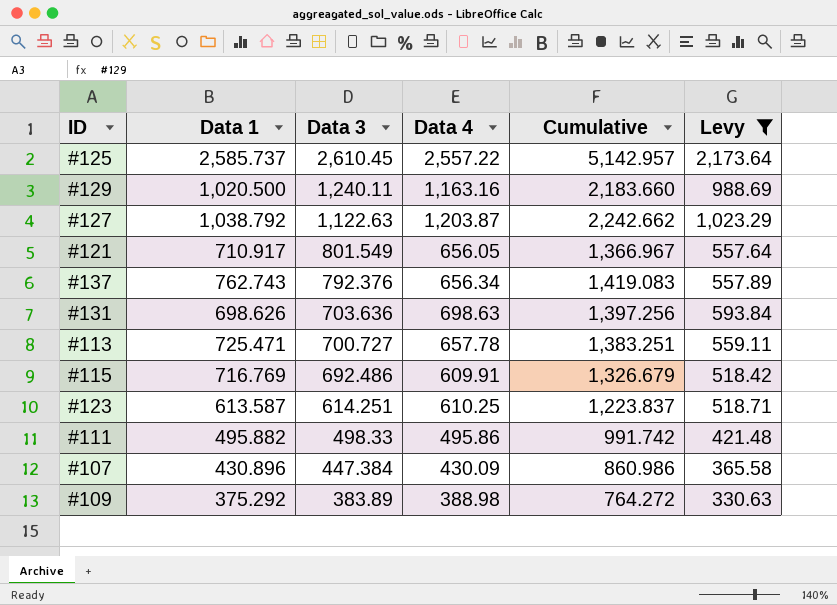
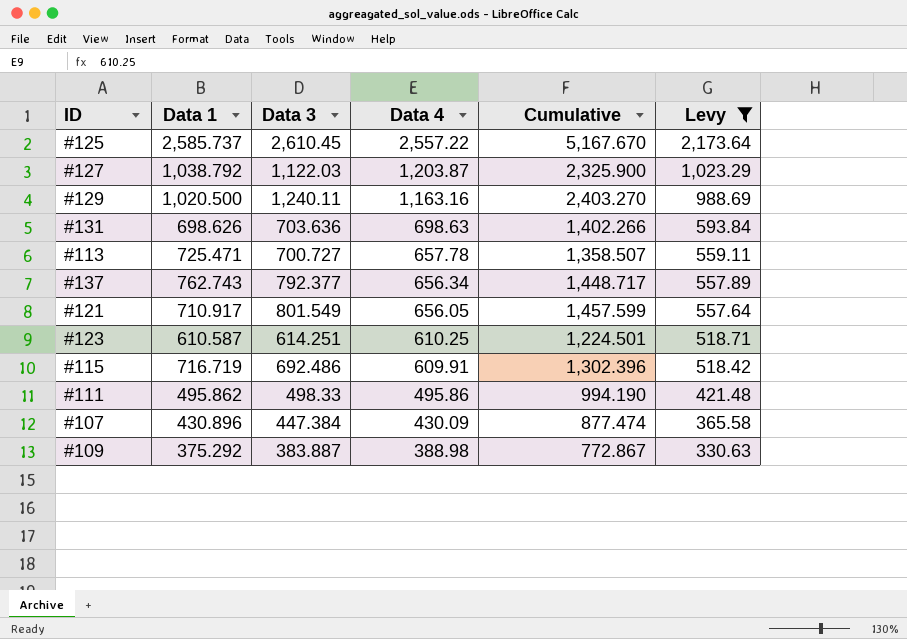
row order: Data 3 descending -> Data 4 descending
column Cumulative | formula: [Data 1] + [Data 4] -> [Data 3] + [Data 4]
#127 | Data 3: 1,122.63 -> 1,122.03
#137 | Data 3: 792.376 -> 792.377
#123 | Data 1: 613.587 -> 610.587
#115 | Data 1: 716.769 -> 716.719
#111 | Data 1: 495.882 -> 495.862
#109 | Data 3: 383.89 -> 383.887

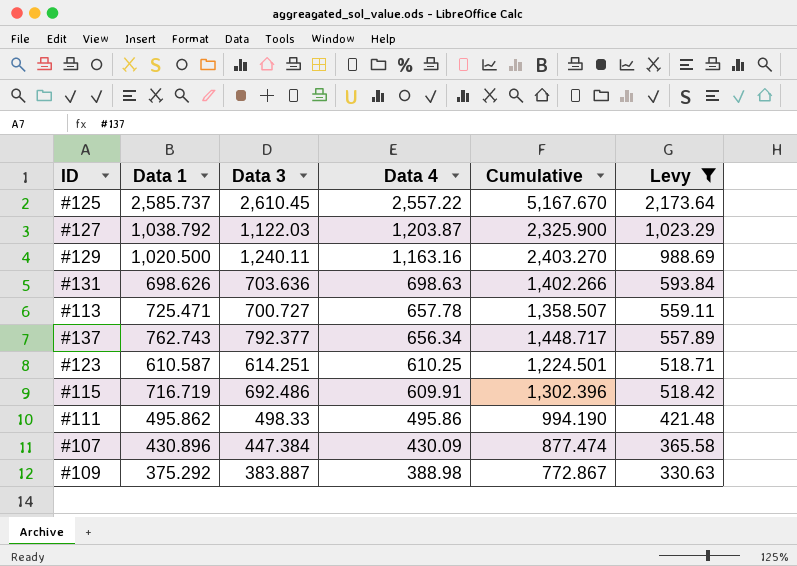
row #121: 710.917 | 801.549 | 656.05 | 1,457.599 | 557.64 -> none

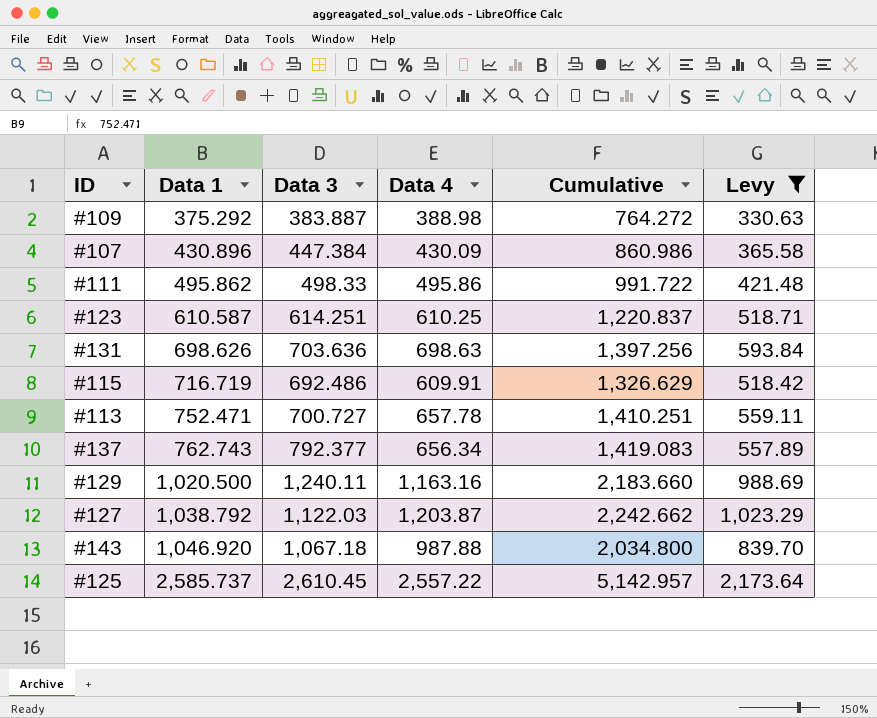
row order: Data 4 descending -> Data 1 ascending
column Cumulative | formula: [Data 3] + [Data 4] -> [Data 1] + [Data 4]
#113 | Data 1: 725.471 -> 752.471
row #143: none -> 1,046.920 | 1,067.18 | 987.88 | 2,034.800 | 839.70

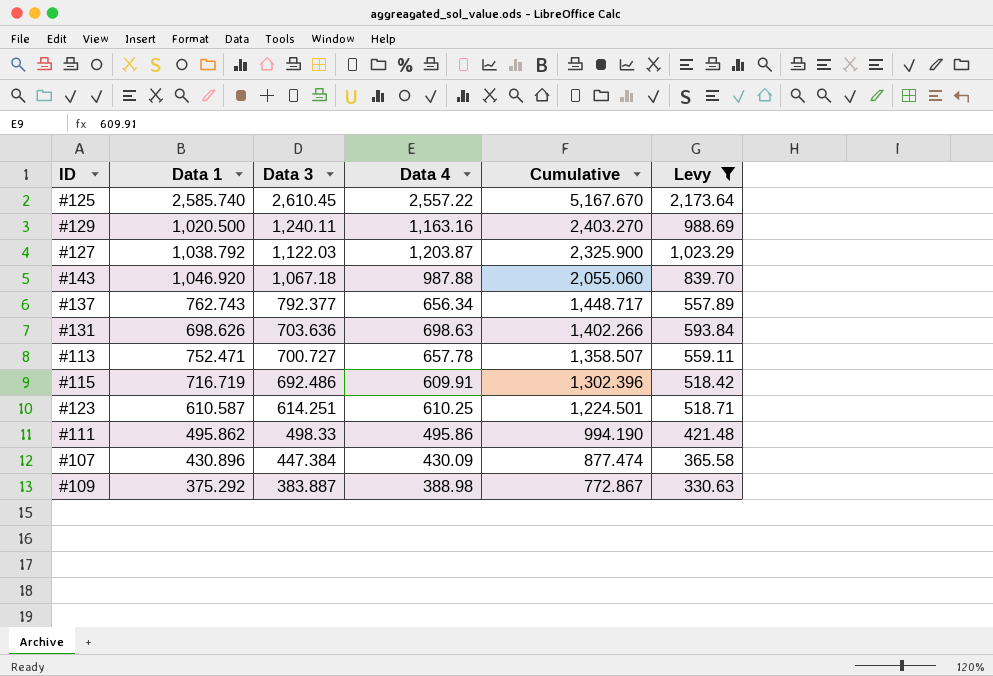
row order: Data 1 ascending -> Data 3 descending
column Cumulative | formula: [Data 1] + [Data 4] -> [Data 3] + [Data 4]
#125 | Data 1: 2,585.737 -> 2,585.740

